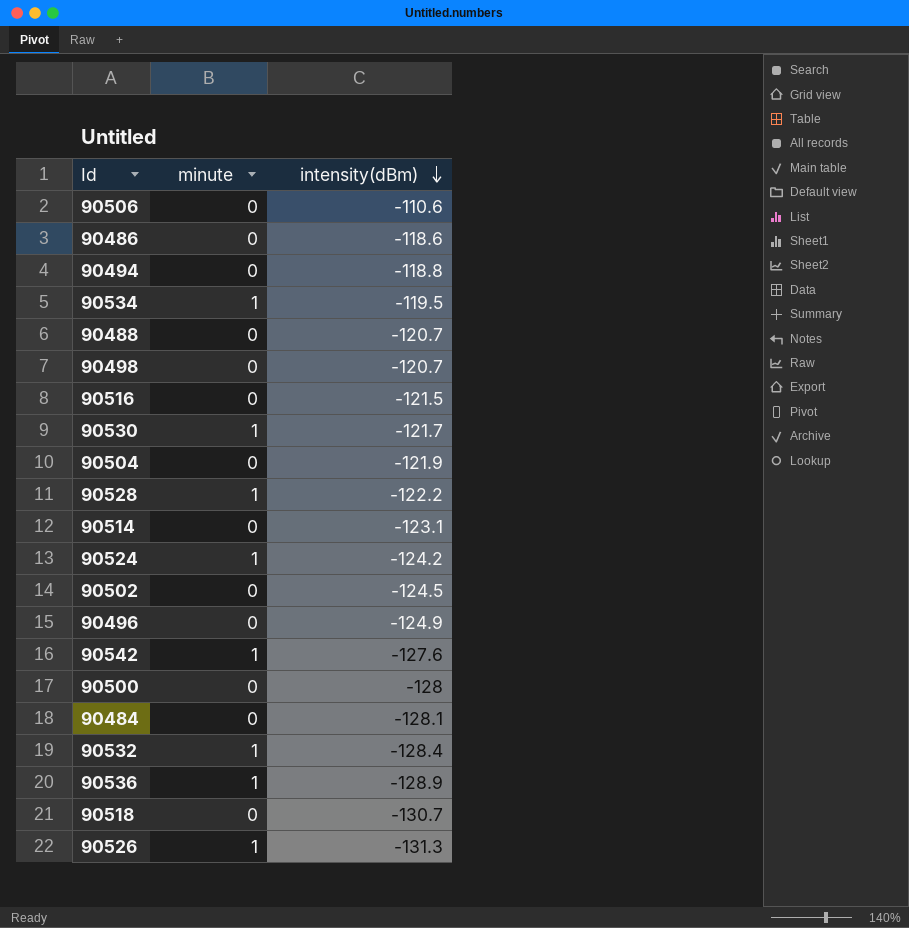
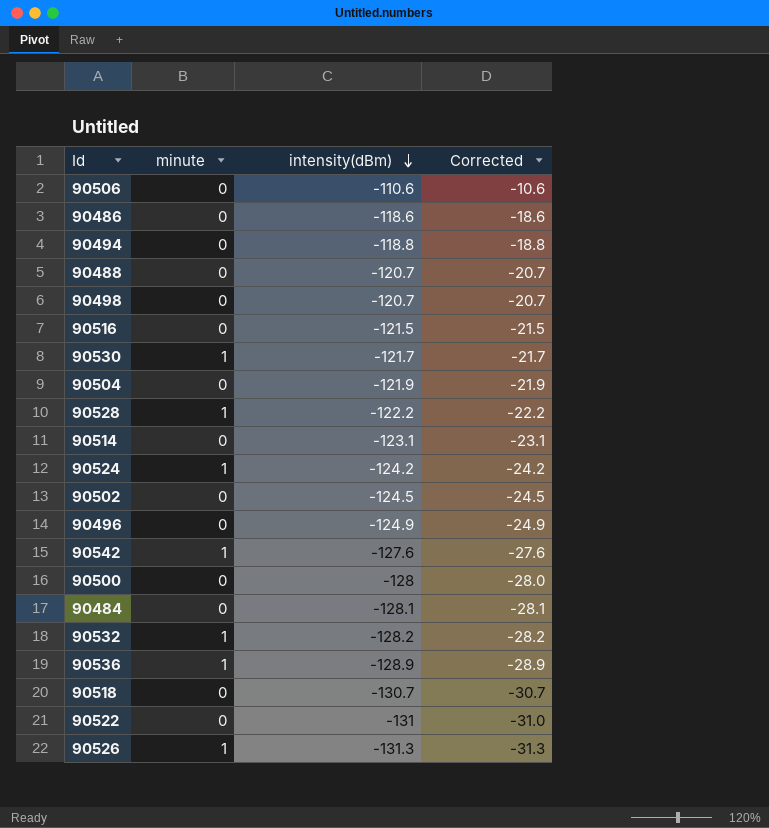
column Corrected | formula: none -> [intensity(dBm)] + 100
row 90534: 1 | -119.5 -> none
90532 | intensity(dBm): -128.4 -> -128.2
row 90522: none -> 0 | -131 | -31.0

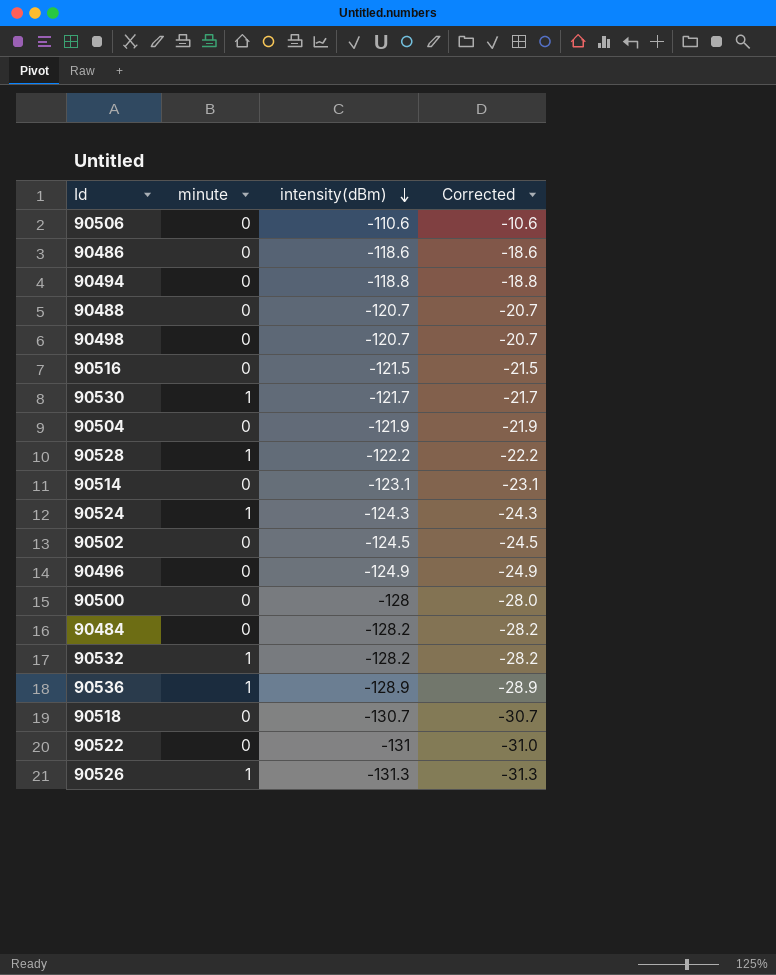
row 90542: 1 | -127.6 | -27.6 -> none
90524 | intensity(dBm): -124.2 -> -124.3
90524 | Corrected: -24.2 -> -24.3
90484 | intensity(dBm): -128.1 -> -128.2
90484 | Corrected: -28.1 -> -28.2

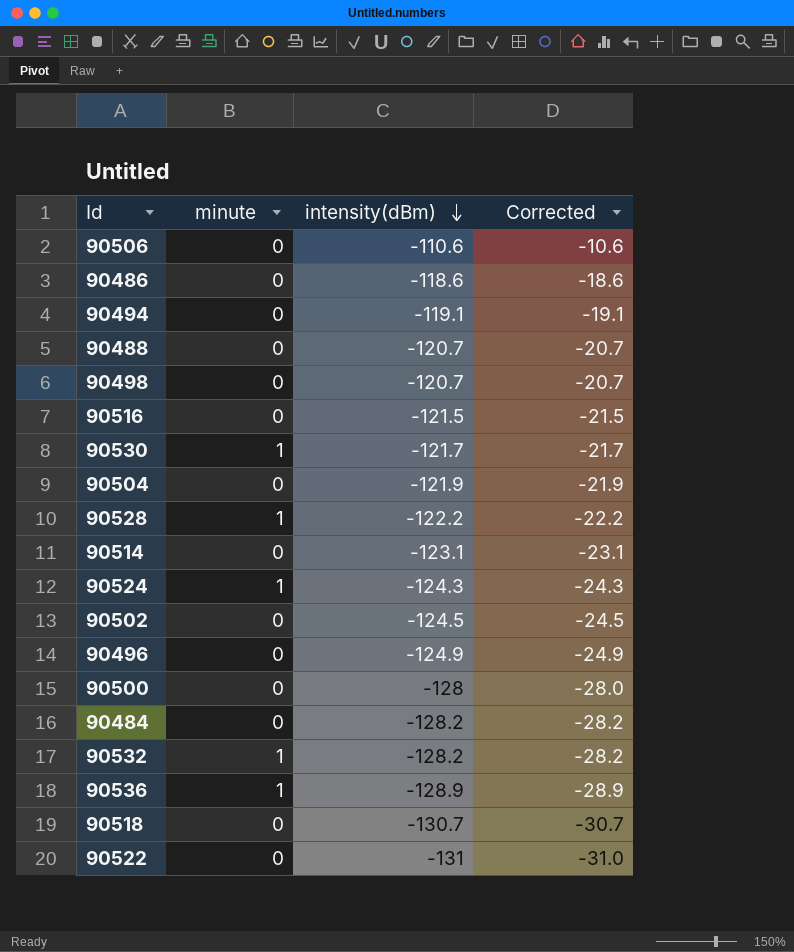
row 90526: 1 | -131.3 | -31.3 -> none
90494 | intensity(dBm): -118.8 -> -119.1
90494 | Corrected: -18.8 -> -19.1

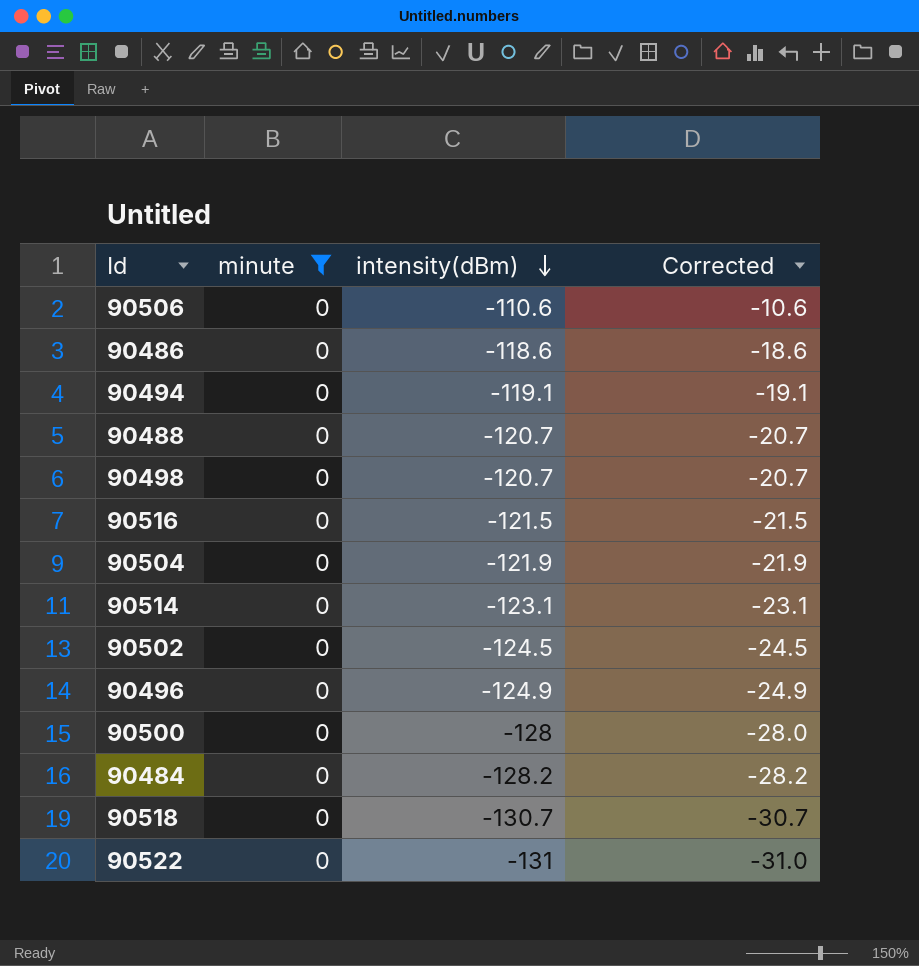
filter: none -> minute = 0

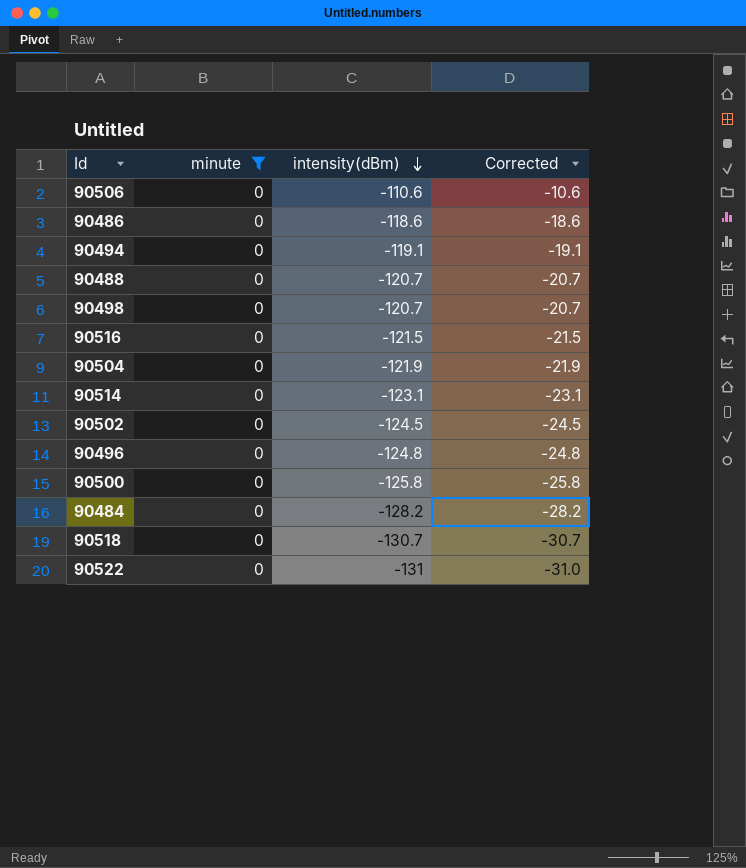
90496 | intensity(dBm): -124.9 -> -124.8
90496 | Corrected: -24.9 -> -24.8
90500 | intensity(dBm): -128 -> -125.8
90500 | Corrected: -28.0 -> -25.8

